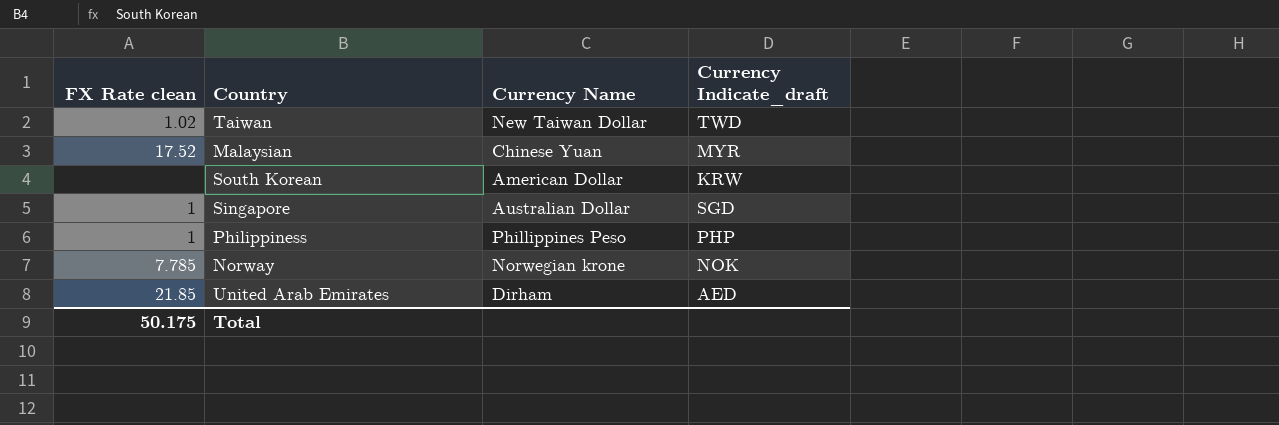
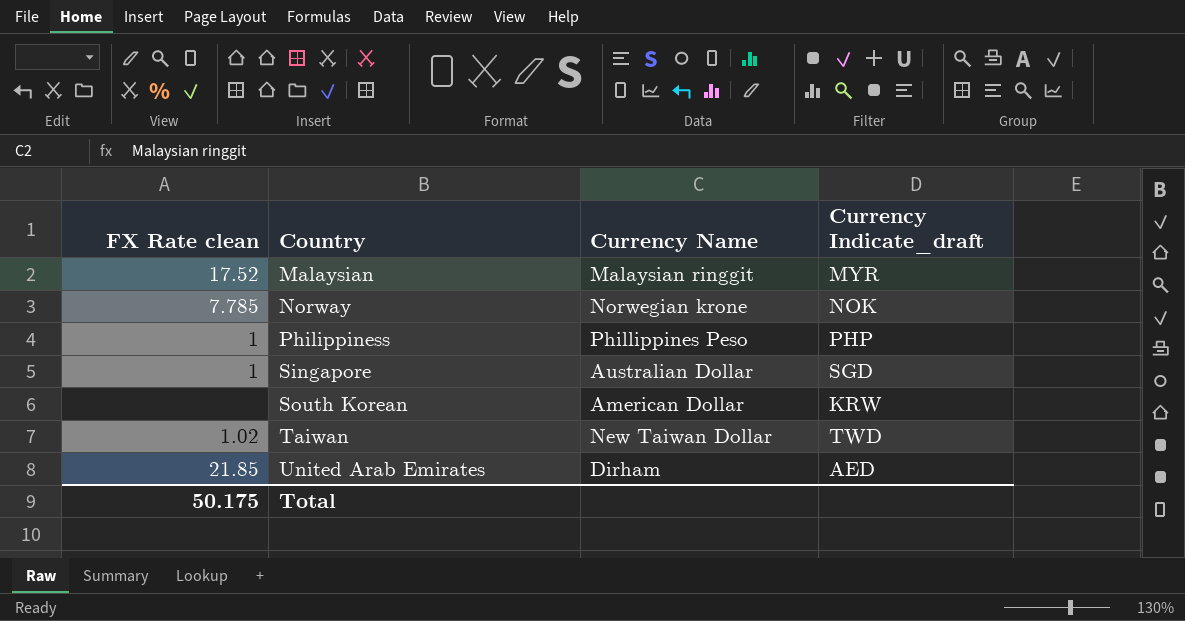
row order: none -> Country ascending
Malaysian | Currency Name: Chinese Yuan -> Malaysian ringgit

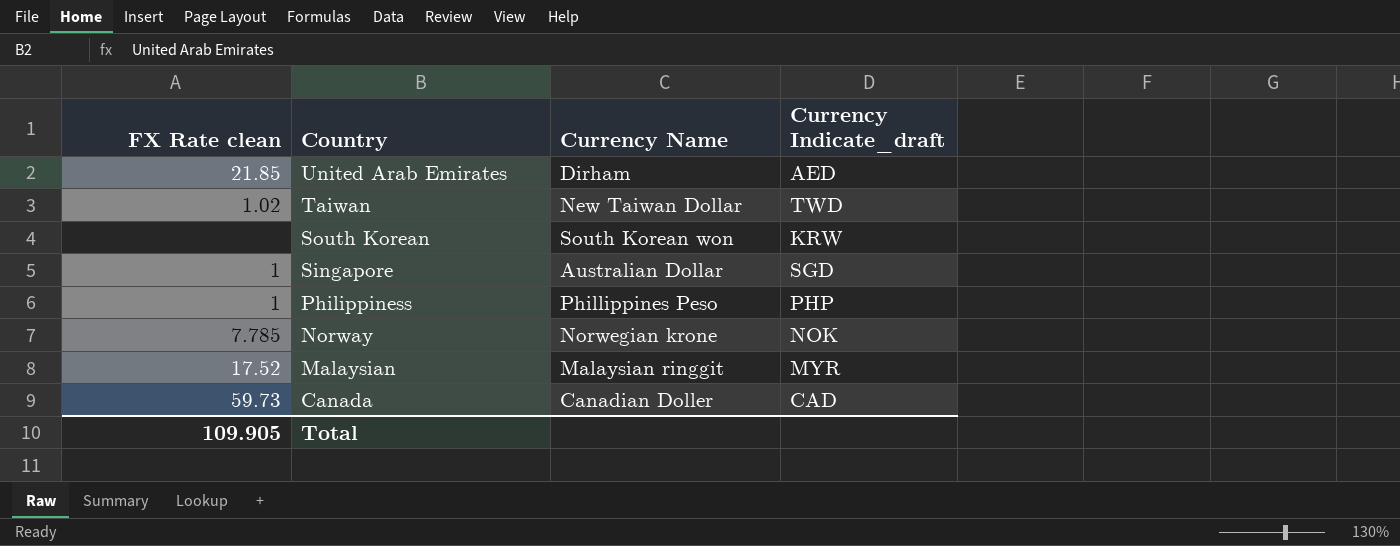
row order: Country ascending -> Country descending
South Korean | Currency Name: American Dollar -> South Korean won
row Canada: none -> 59.73 | Canadian Doller | CAD
Total | FX Rate clean: 50.175 -> 109.905

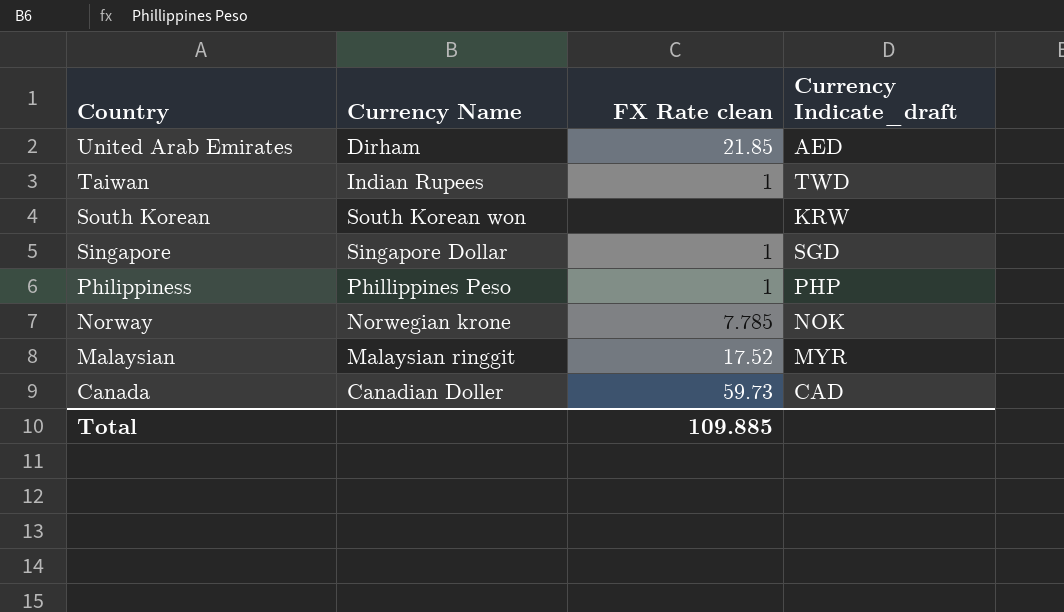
column FX Rate clean | position: 1 -> 3
Taiwan | Currency Name: New Taiwan Dollar -> Indian Rupees
Taiwan | FX Rate clean: 1.02 -> 1
Singapore | Currency Name: Australian Dollar -> Singapore Dollar
Total | FX Rate clean: 109.905 -> 109.885

